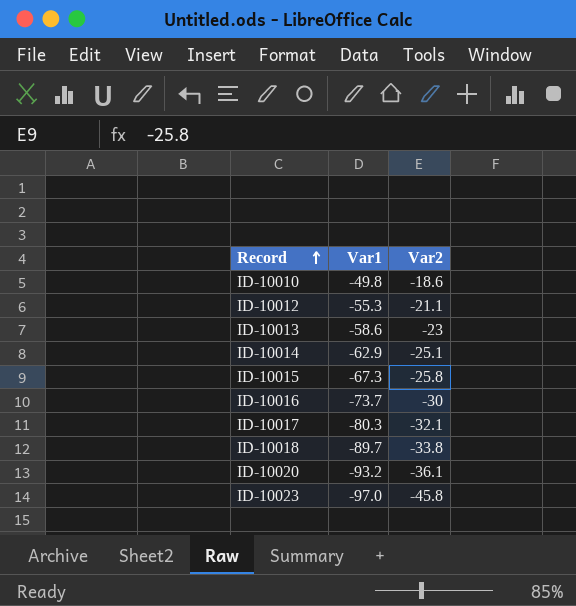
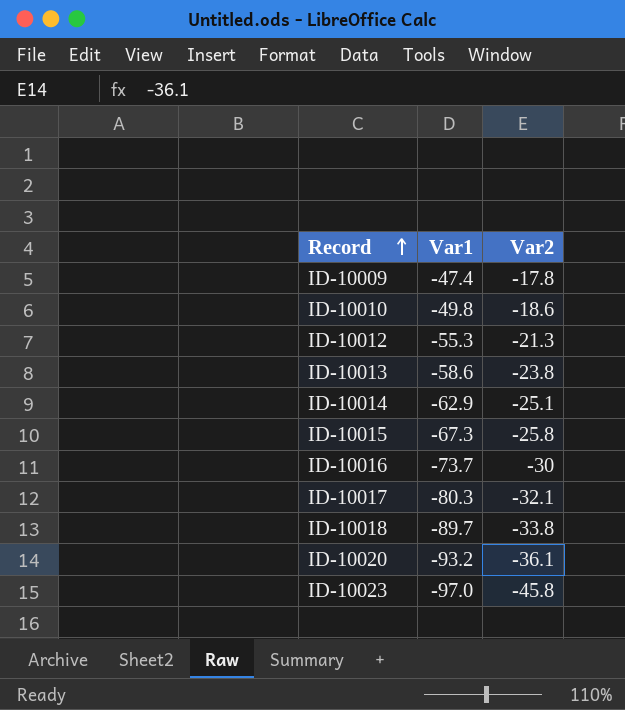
row ID-10009: none -> -47.4 | -17.8
ID-10012 | Var2: -21.1 -> -21.3
ID-10013 | Var2: -23 -> -23.8

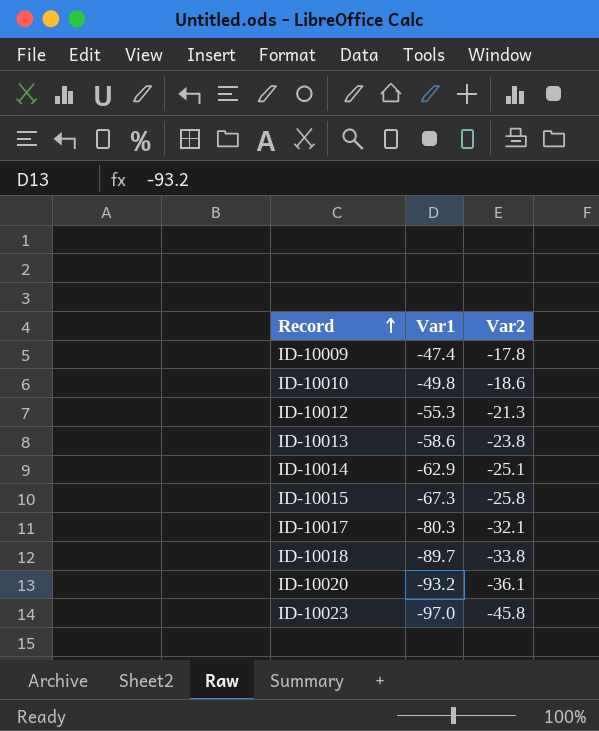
row ID-10016: -73.7 | -30 -> none

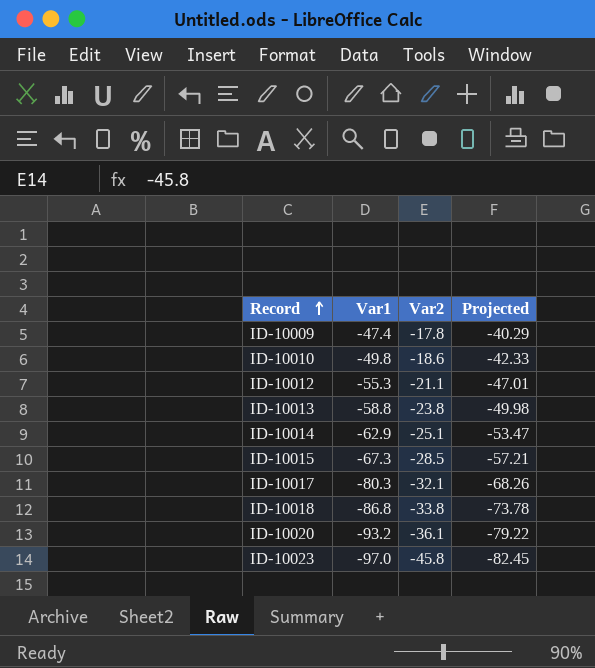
column Projected | formula: none -> [Var1] * 0.85
ID-10012 | Var2: -21.3 -> -21.1
ID-10013 | Var1: -58.6 -> -58.8
ID-10015 | Var2: -25.8 -> -28.5
ID-10018 | Var1: -89.7 -> -86.8

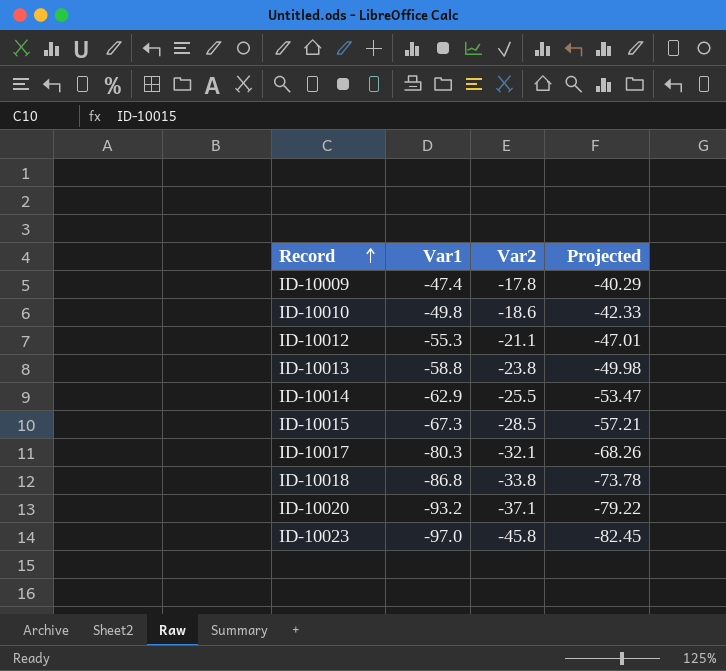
ID-10014 | Var2: -25.1 -> -25.5
ID-10020 | Var2: -36.1 -> -37.1

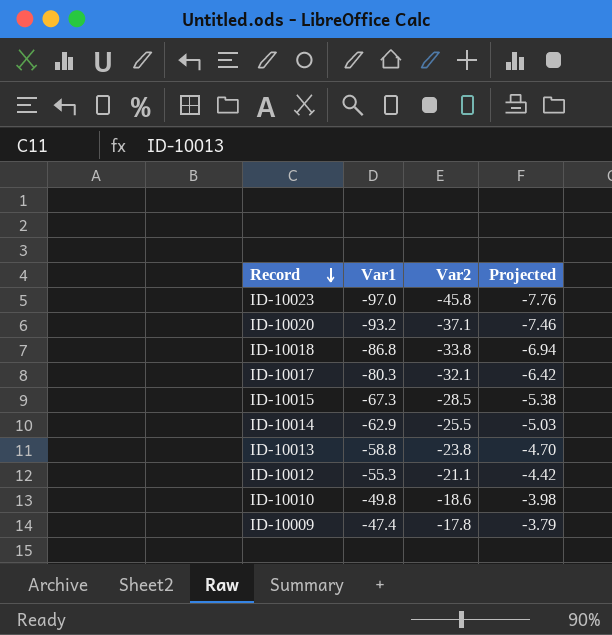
row order: Record ascending -> Record descending
column Projected | formula: [Var1] * 0.85 -> [Var1] * 0.08

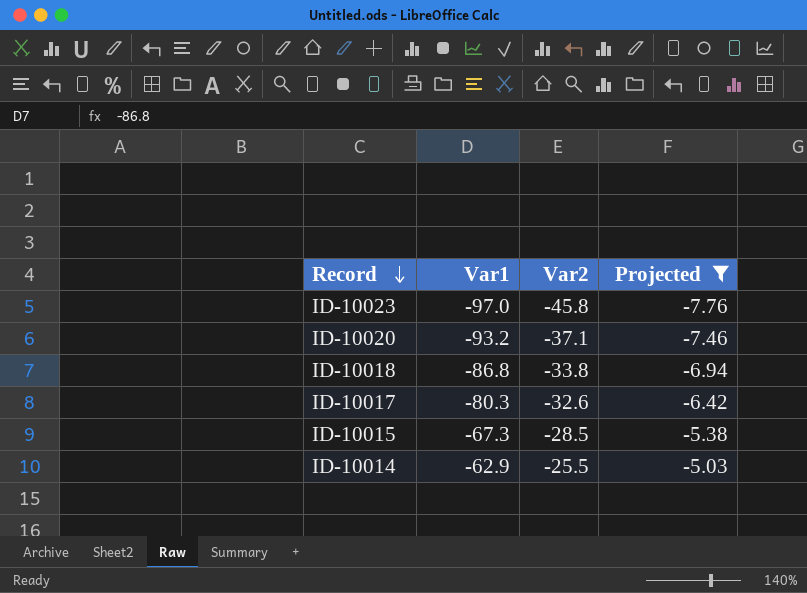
filter: none -> Projected <= -5.03
ID-10017 | Var2: -32.1 -> -32.6

